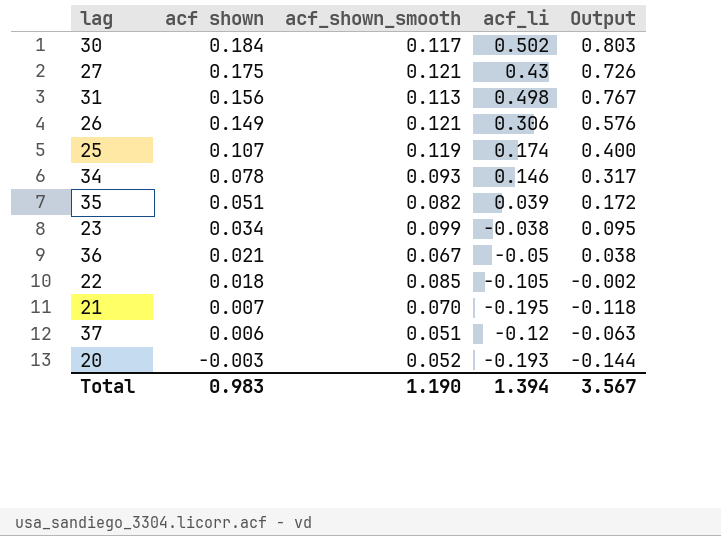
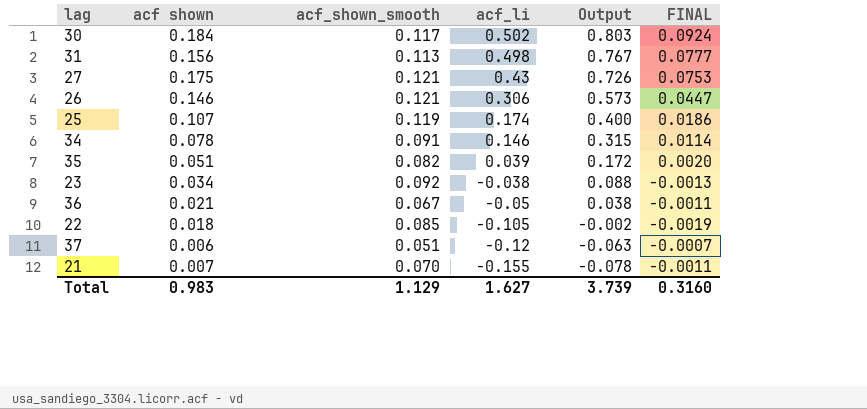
row order: acf shown descending -> acf_li descending
column FINAL | formula: none -> [acf shown] * [acf_li]
row 20: -0.003 | 0.052 | -0.193 | -0.144 -> none
26 | acf shown: 0.149 -> 0.146
26 | Output: 0.576 -> 0.573
34 | acf_shown_smooth: 0.093 -> 0.091
34 | Output: 0.317 -> 0.315
23 | acf_shown_smooth: 0.099 -> 0.092
23 | Output: 0.095 -> 0.088
21 | acf_li: -0.195 -> -0.155
21 | Output: -0.118 -> -0.078
Total | acf_shown_smooth: 1.190 -> 1.129
Total | acf_li: 1.394 -> 1.627
Total | Output: 3.567 -> 3.739

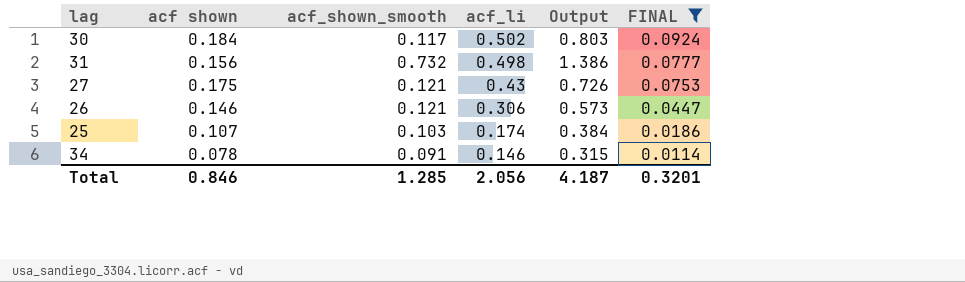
filter: none -> FINAL >= 0.0114
31 | acf_shown_smooth: 0.113 -> 0.732
31 | Output: 0.767 -> 1.386
25 | acf_shown_smooth: 0.119 -> 0.103
25 | Output: 0.400 -> 0.384
Total | acf shown: 0.983 -> 0.846
Total | acf_shown_smooth: 1.129 -> 1.285
Total | acf_li: 1.627 -> 2.056
Total | Output: 3.739 -> 4.187
Total | FINAL: 0.3160 -> 0.3201

